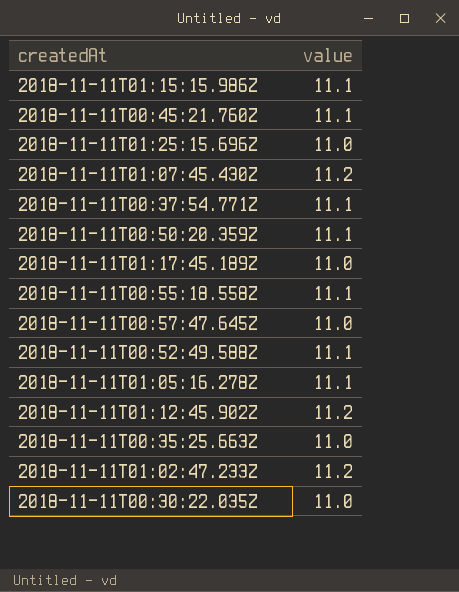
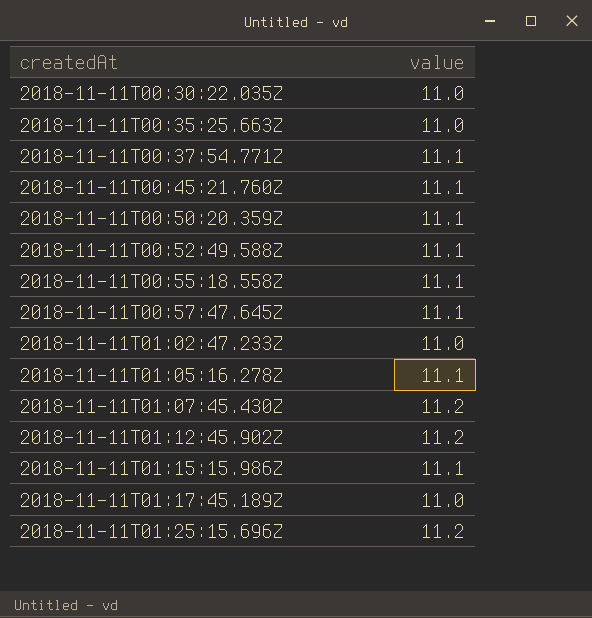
row order: none -> createdAt ascending
2018-11-11T00:57:47.645Z | value: 11.0 -> 11.1
2018-11-11T01:02:47.233Z | value: 11.2 -> 11.0
2018-11-11T01:25:15.696Z | value: 11.0 -> 11.2

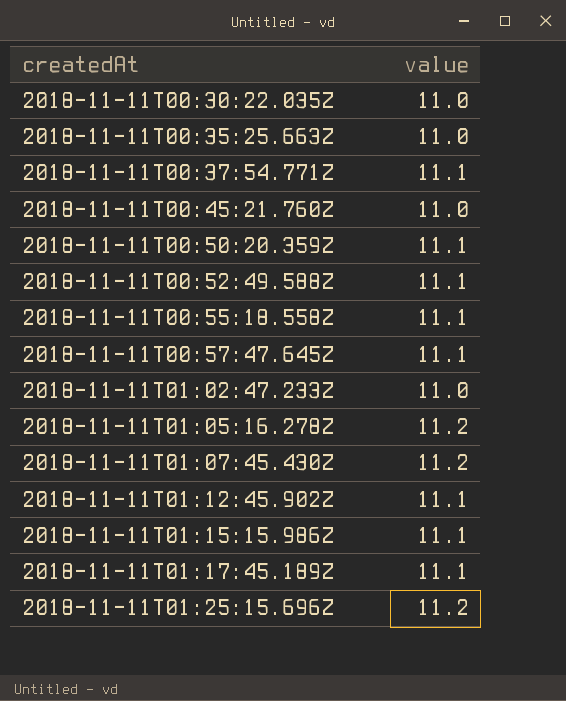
2018-11-11T00:45:21.760Z | value: 11.1 -> 11.0
2018-11-11T01:05:16.278Z | value: 11.1 -> 11.2
2018-11-11T01:12:45.902Z | value: 11.2 -> 11.1
2018-11-11T01:17:45.189Z | value: 11.0 -> 11.1

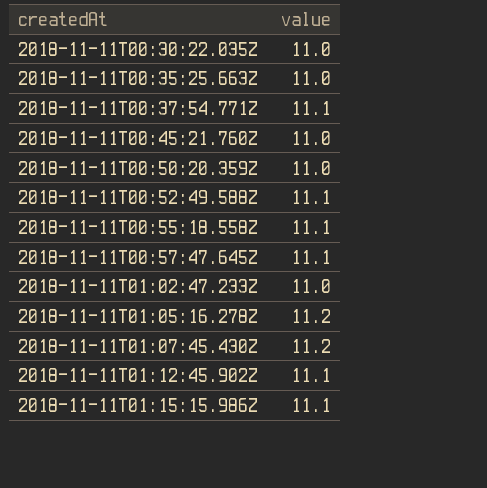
row 2018-11-11T01:17:45.189Z: 11.1 -> none
row 2018-11-11T01:25:15.696Z: 11.2 -> none
2018-11-11T00:50:20.359Z | value: 11.1 -> 11.0

